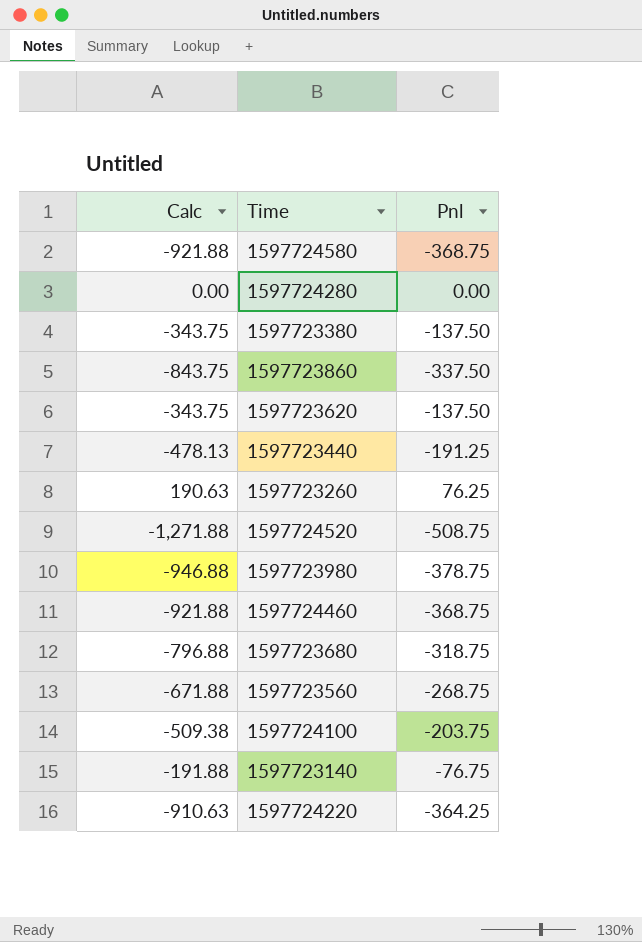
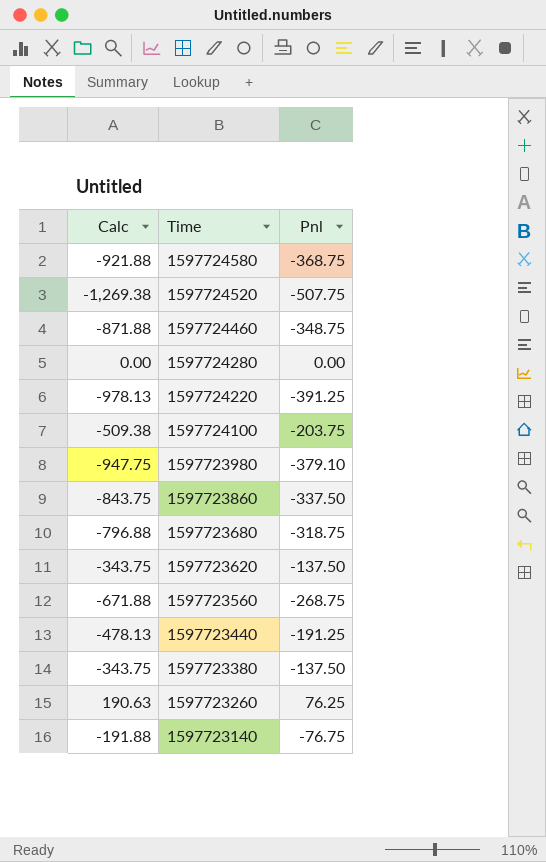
row order: none -> Time descending
1597724520 | Calc: -1,271.88 -> -1,269.38
1597724520 | Pnl: -508.75 -> -507.75
1597724460 | Calc: -921.88 -> -871.88
1597724460 | Pnl: -368.75 -> -348.75
1597724220 | Calc: -910.63 -> -978.13
1597724220 | Pnl: -364.25 -> -391.25
1597723980 | Calc: -946.88 -> -947.75
1597723980 | Pnl: -378.75 -> -379.10

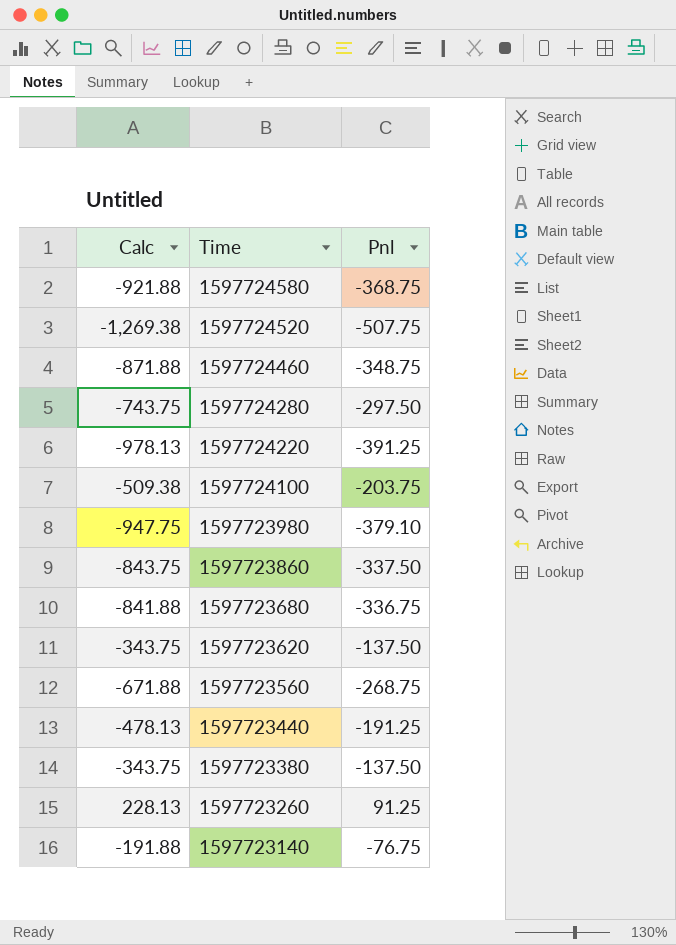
1597724280 | Calc: 0.00 -> -743.75
1597724280 | Pnl: 0.00 -> -297.50
1597723680 | Calc: -796.88 -> -841.88
1597723680 | Pnl: -318.75 -> -336.75
1597723260 | Calc: 190.63 -> 228.13
1597723260 | Pnl: 76.25 -> 91.25

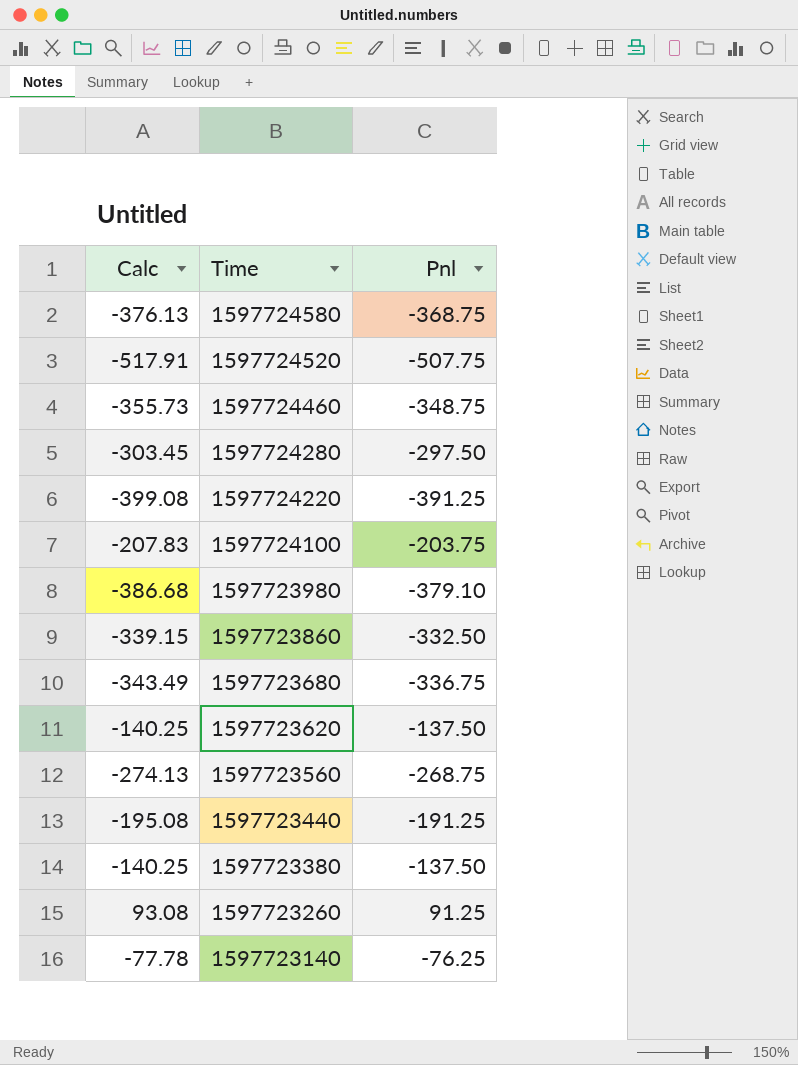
column Calc | formula: [Pnl] * 2.5 -> [Pnl] * 1.02
1597723860 | Pnl: -337.50 -> -332.50
1597723140 | Pnl: -76.75 -> -76.25

